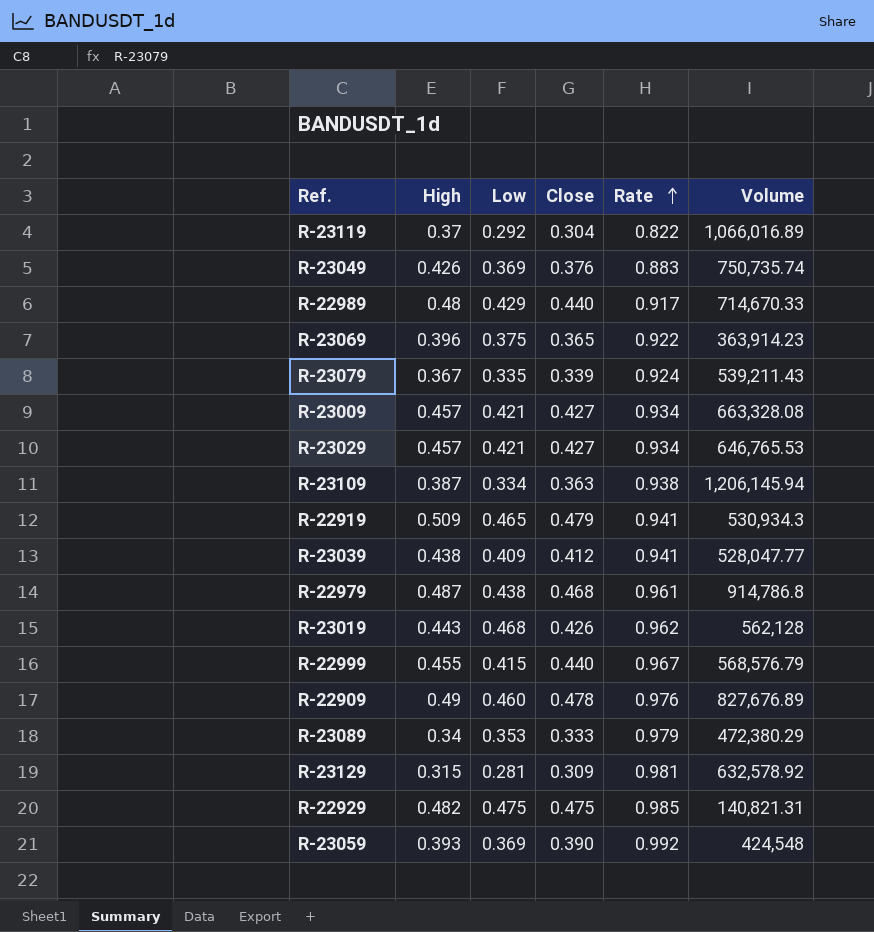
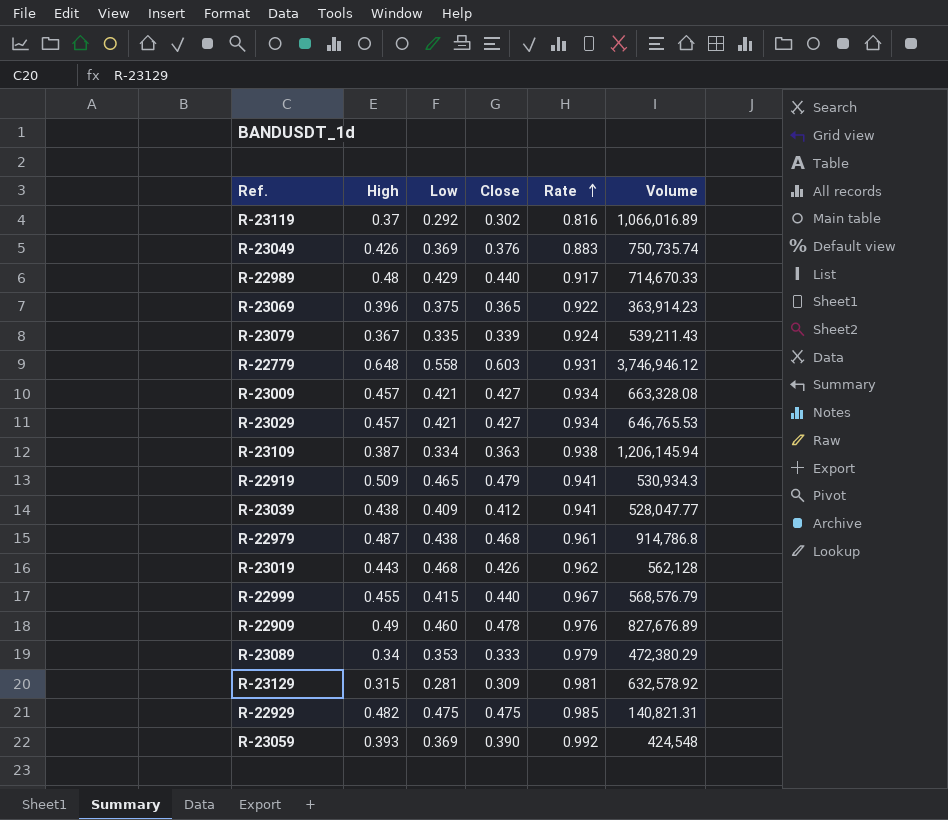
R-23119 | Close: 0.304 -> 0.302
R-23119 | Rate: 0.822 -> 0.816
row R-22779: none -> 0.648 | 0.558 | 0.603 | 0.931 | 3,746,946.12

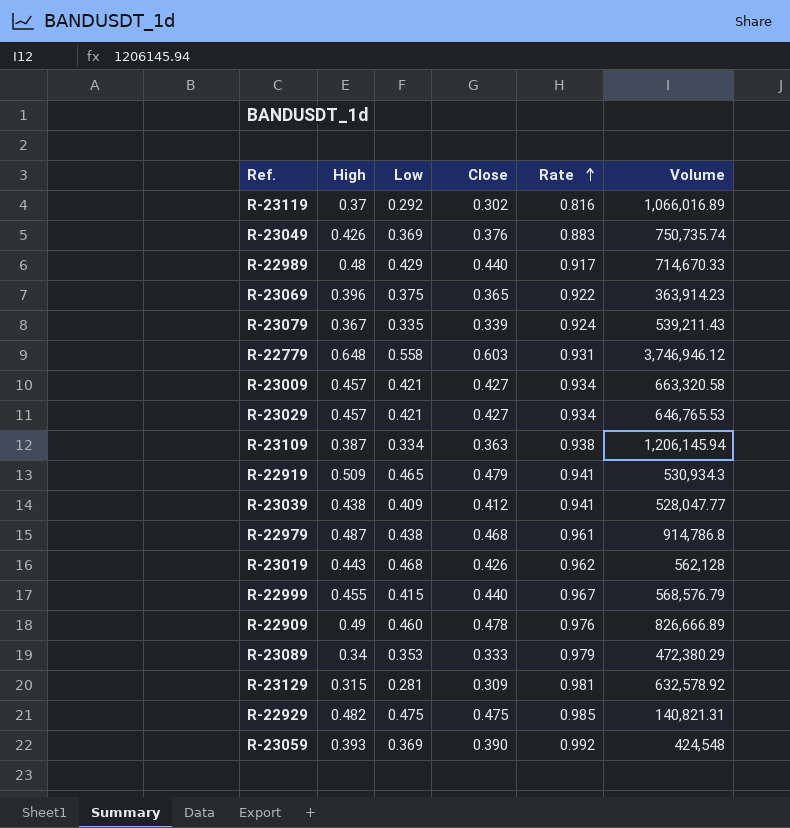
R-23009 | Volume: 663,328.08 -> 663,320.58
R-22909 | Volume: 827,676.89 -> 826,666.89

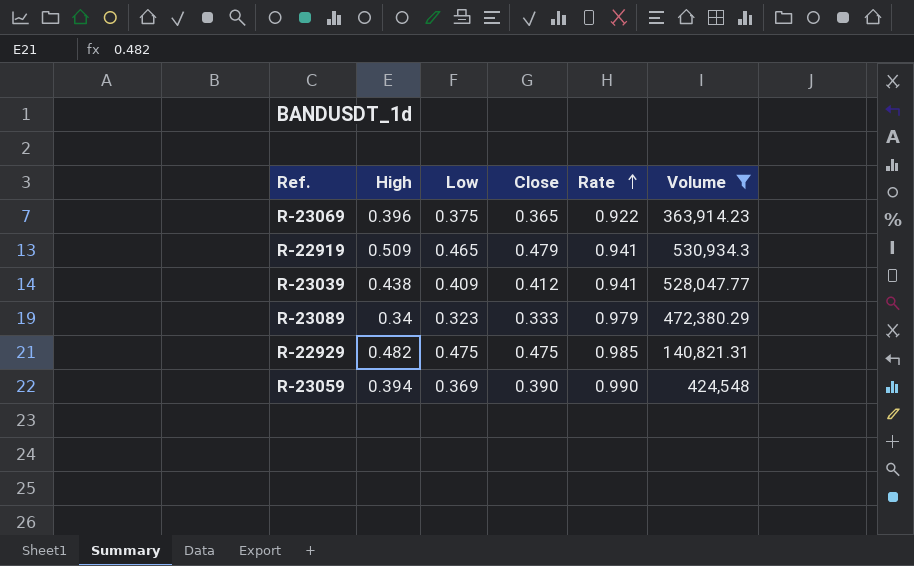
filter: none -> Volume <= 530,934.3
R-23089 | Low: 0.353 -> 0.323
R-23059 | High: 0.393 -> 0.394
R-23059 | Rate: 0.992 -> 0.990

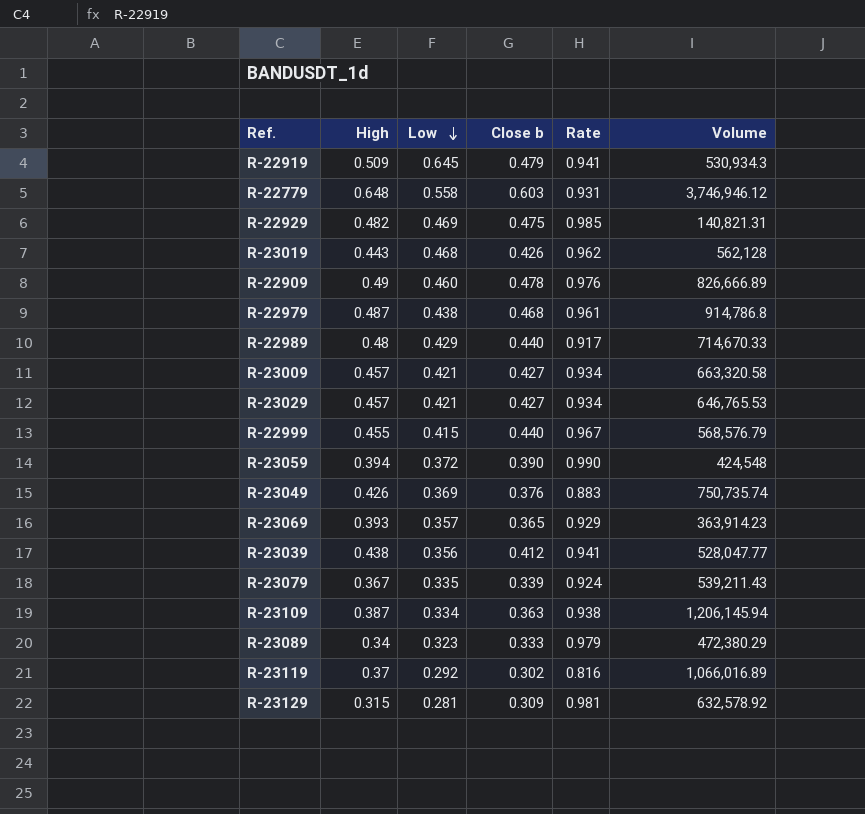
filter: Volume <= 530,934.3 -> none
row order: Rate ascending -> Low descending
column name: Close -> Close b
R-22919 | Low: 0.465 -> 0.645
R-22929 | Low: 0.475 -> 0.469
R-23059 | Low: 0.369 -> 0.372
R-23069 | High: 0.396 -> 0.393
R-23069 | Low: 0.375 -> 0.357
R-23069 | Rate: 0.922 -> 0.929
R-23039 | Low: 0.409 -> 0.356

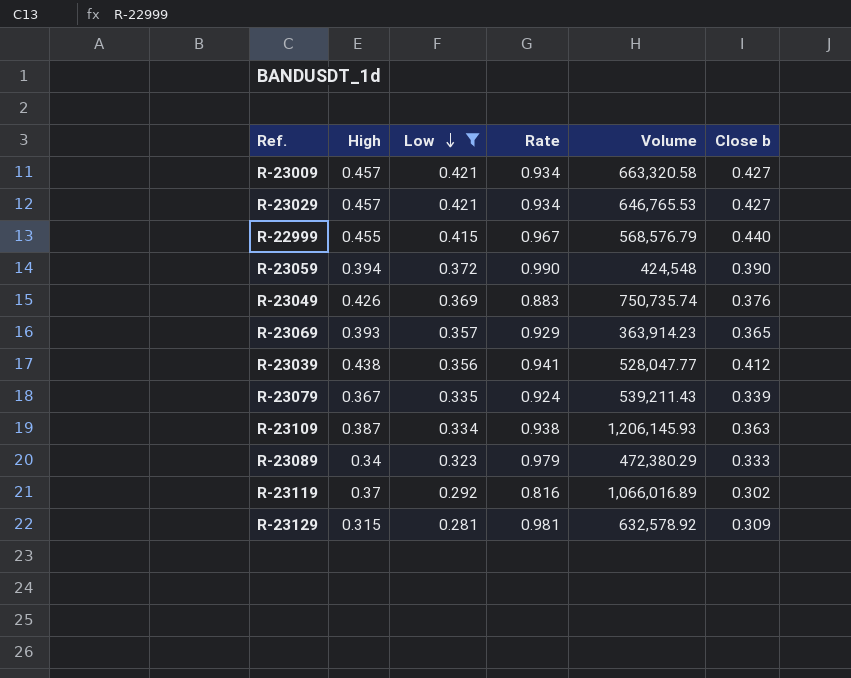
filter: none -> Low <= 0.421
column Close b | position: 4 -> 6
R-23109 | Volume: 1,206,145.94 -> 1,206,145.93

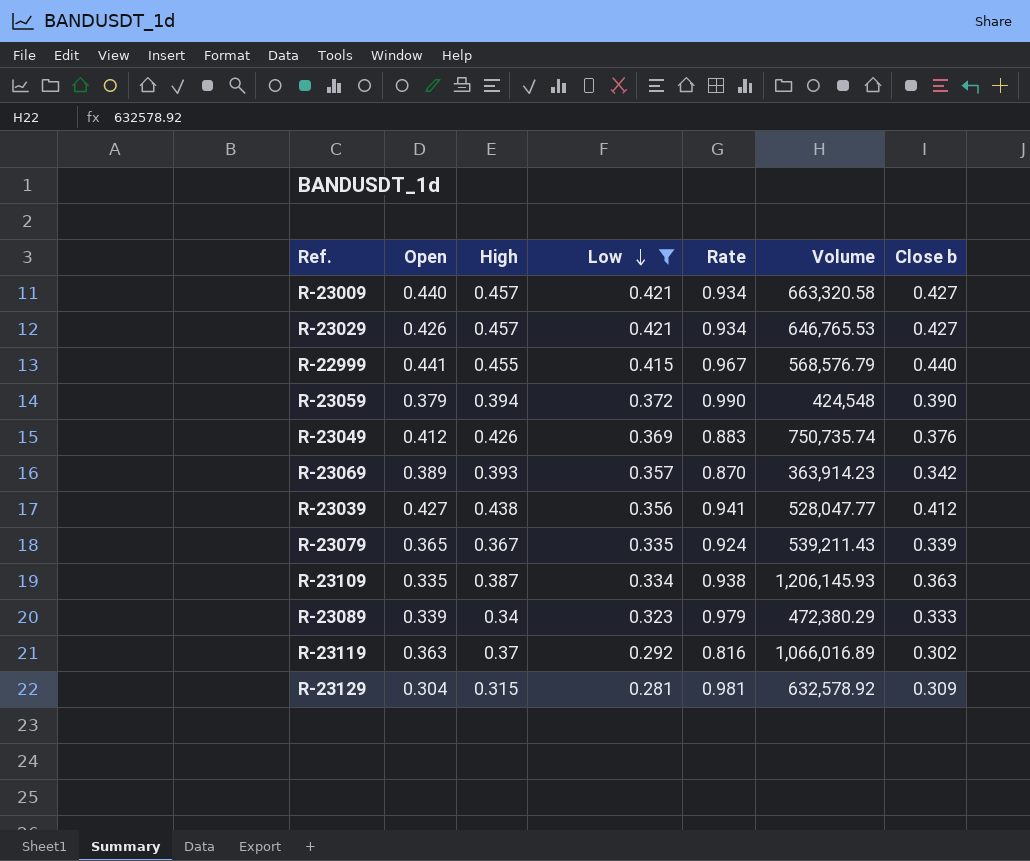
column Open | position: none -> 2
R-23069 | Rate: 0.929 -> 0.870
R-23069 | Close b: 0.365 -> 0.342

